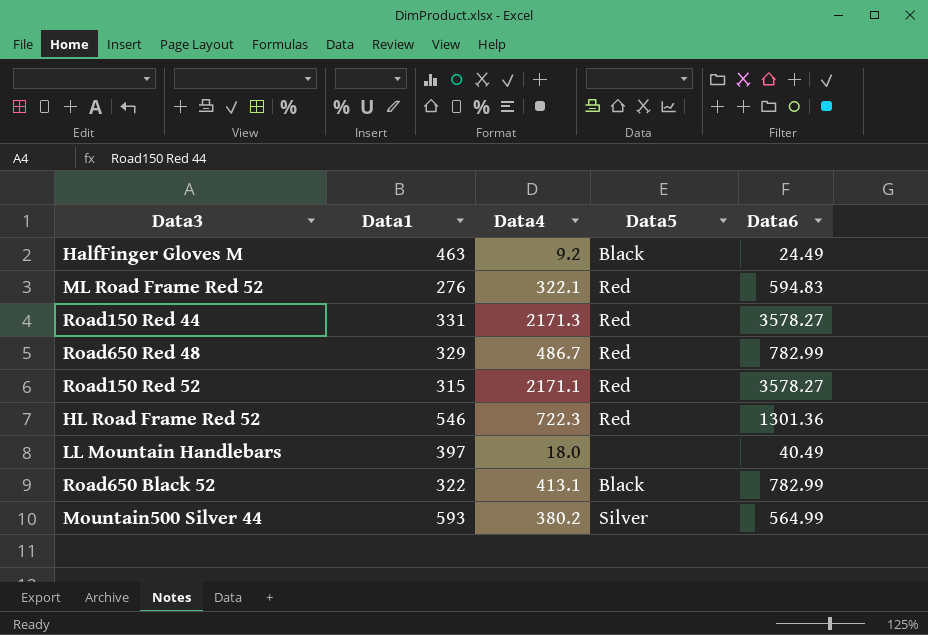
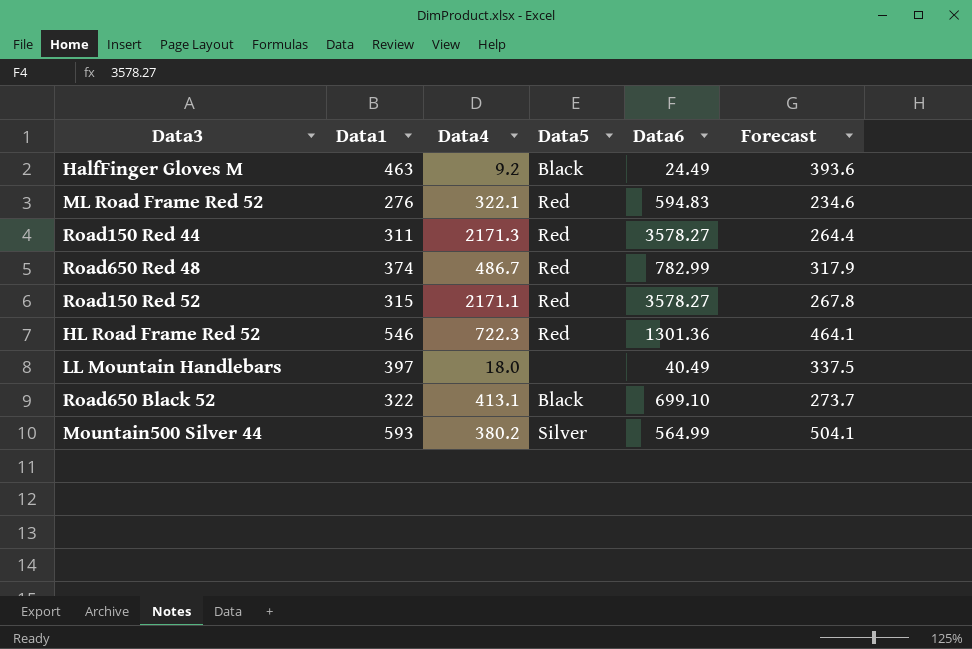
column Forecast | formula: none -> [Data1] * 0.85
Road150 Red 44 | Data1: 331 -> 311
Road650 Red 48 | Data1: 329 -> 374
Road650 Black 52 | Data6: 782.99 -> 699.10

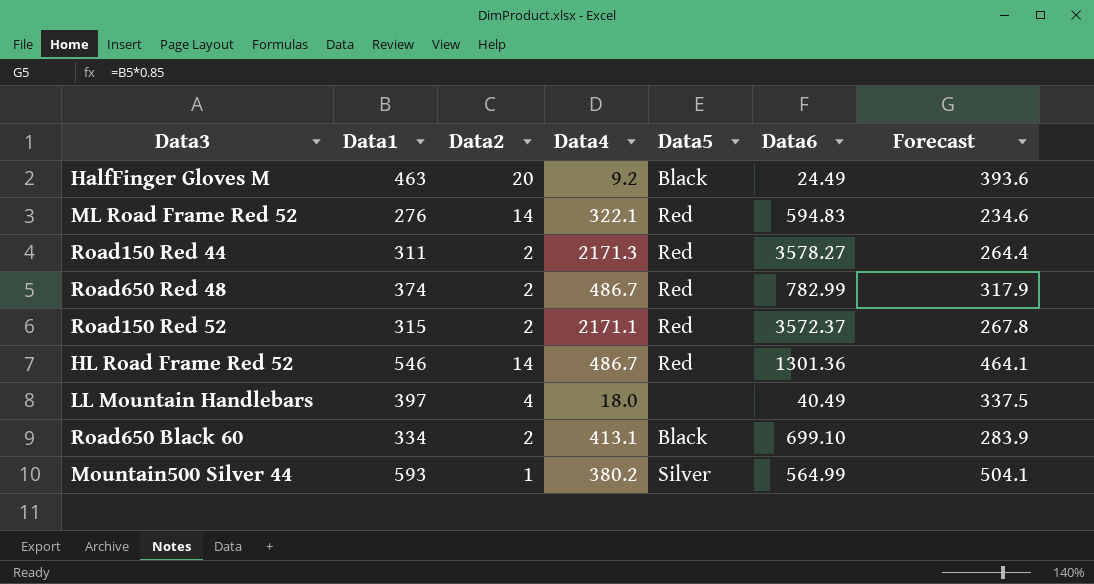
column Data2 | position: none -> 3
row Road650 Black 52: 322 | 413.1 | Black | 699.10 | 273.7 -> none
Road150 Red 52 | Data6: 3578.27 -> 3572.37
HL Road Frame Red 52 | Data4: 722.3 -> 486.7
row Road650 Black 60: none -> 334 | 2 | 413.1 | Black | 699.10 | 283.9

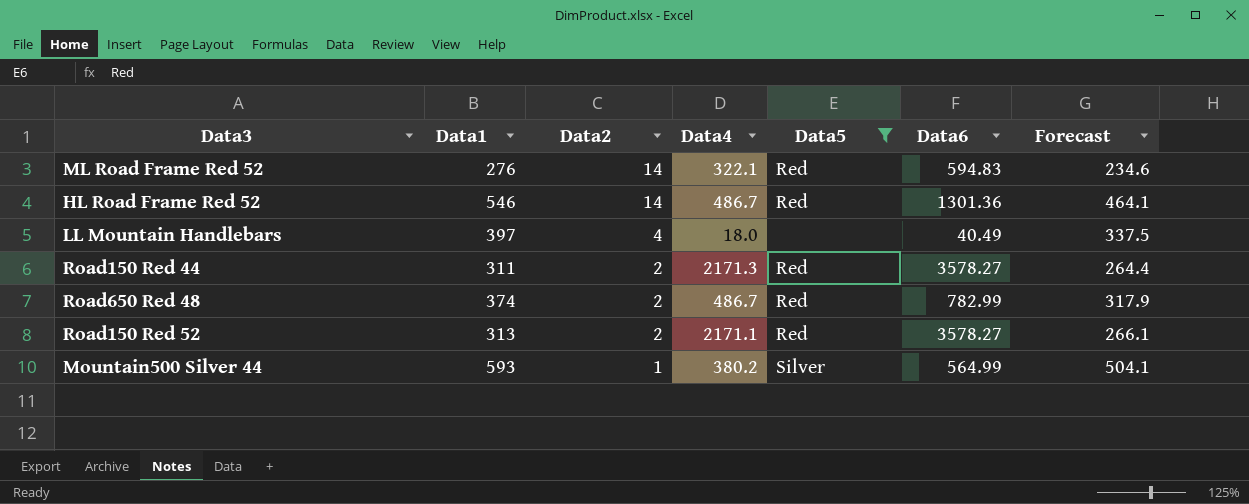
filter: none -> Data5 != Black
row order: none -> Data2 descending
Road150 Red 52 | Data1: 315 -> 313
Road150 Red 52 | Data6: 3572.37 -> 3578.27
Road150 Red 52 | Forecast: 267.8 -> 266.1

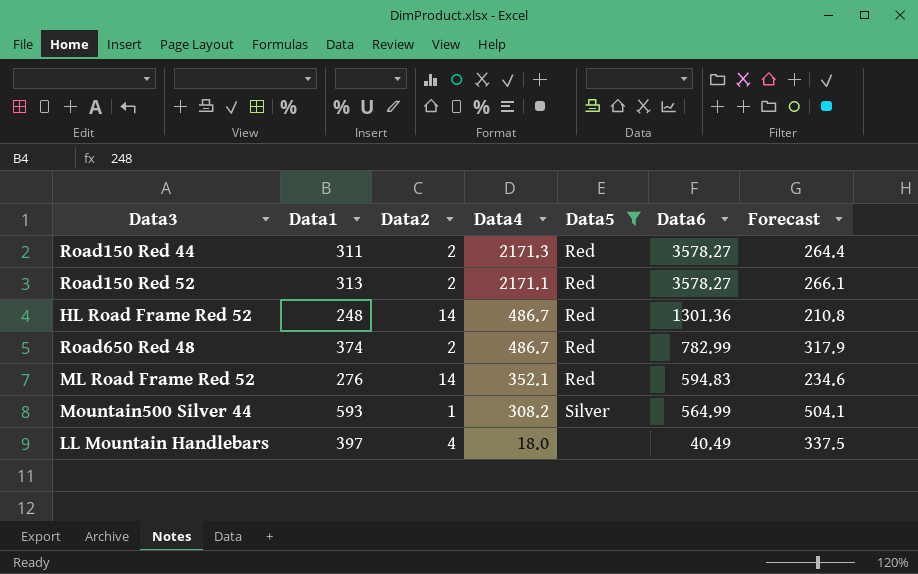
row order: Data2 descending -> Data4 descending
HL Road Frame Red 52 | Data1: 546 -> 248
HL Road Frame Red 52 | Forecast: 464.1 -> 210.8
ML Road Frame Red 52 | Data4: 322.1 -> 352.1
Mountain500 Silver 44 | Data4: 380.2 -> 308.2

